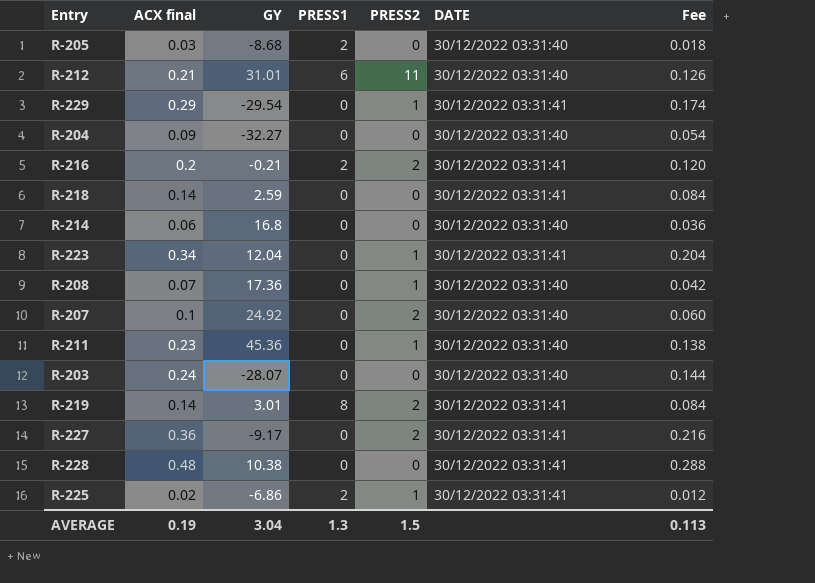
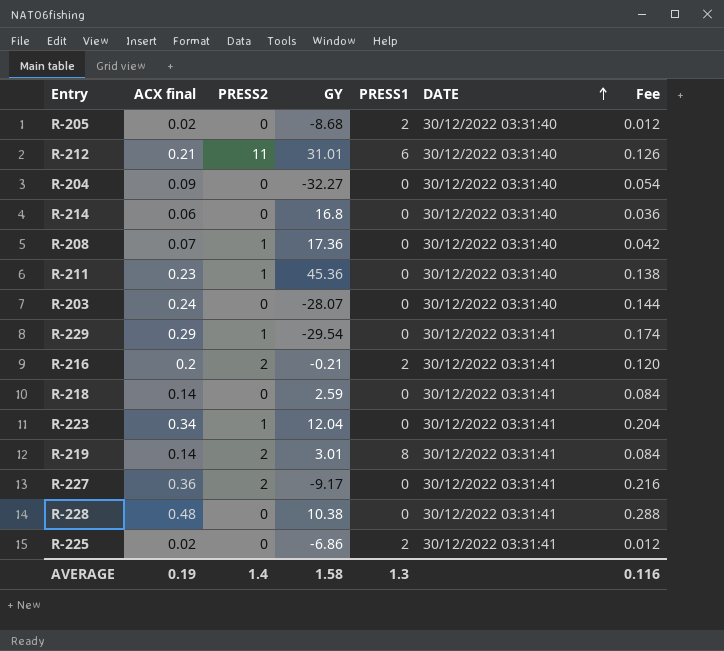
row order: none -> DATE ascending
column PRESS2 | position: 5 -> 3
row R-207: 0.1 | 24.92 | 0 | 2 | 30/12/2022 03:31:40 | 0.060 -> none
R-205 | ACX final: 0.03 -> 0.02
R-205 | Fee: 0.018 -> 0.012
R-225 | PRESS2: 1 -> 0
AVERAGE | PRESS2: 1.5 -> 1.4
AVERAGE | GY: 3.04 -> 1.58
AVERAGE | Fee: 0.113 -> 0.116

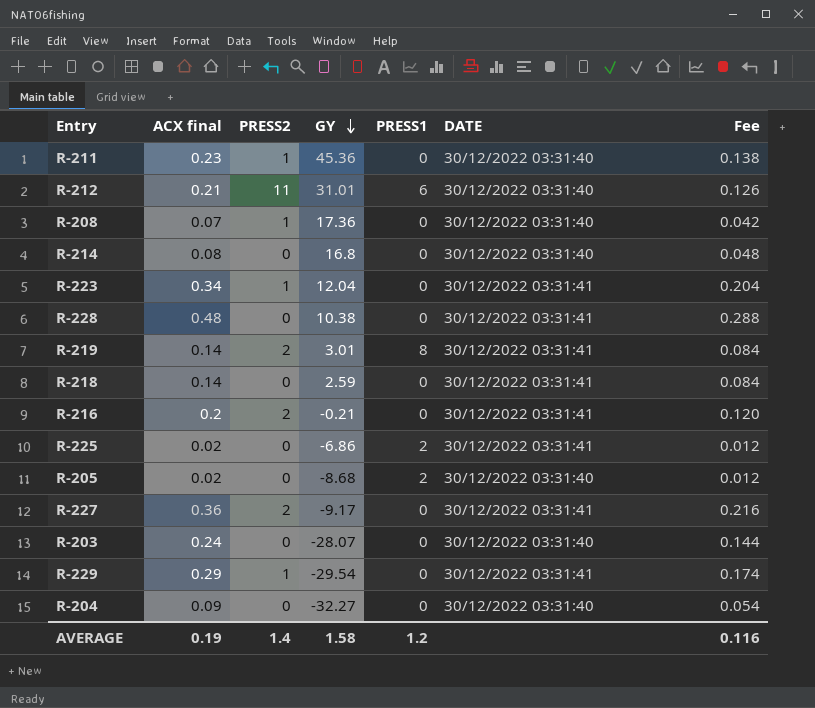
row order: DATE ascending -> GY descending
R-214 | ACX final: 0.06 -> 0.08
R-214 | Fee: 0.036 -> 0.048
R-216 | PRESS1: 2 -> 0
AVERAGE | PRESS1: 1.3 -> 1.2

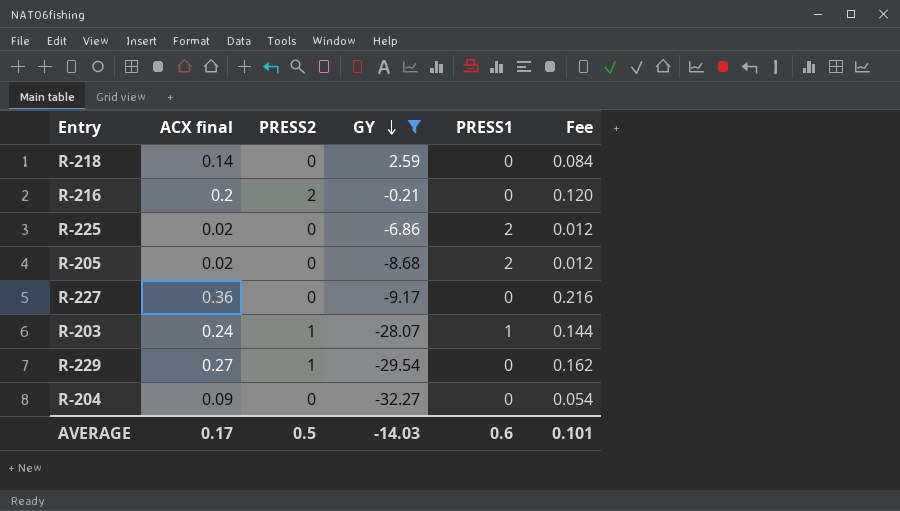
filter: none -> GY <= 2.59
column DATE | position: 6 -> none
R-227 | PRESS2: 2 -> 0
R-203 | PRESS2: 0 -> 1
R-203 | PRESS1: 0 -> 1
R-229 | ACX final: 0.29 -> 0.27
R-229 | Fee: 0.174 -> 0.162
AVERAGE | ACX final: 0.19 -> 0.17
AVERAGE | PRESS2: 1.4 -> 0.5
AVERAGE | GY: 1.58 -> -14.03
AVERAGE | PRESS1: 1.2 -> 0.6
AVERAGE | Fee: 0.116 -> 0.101

